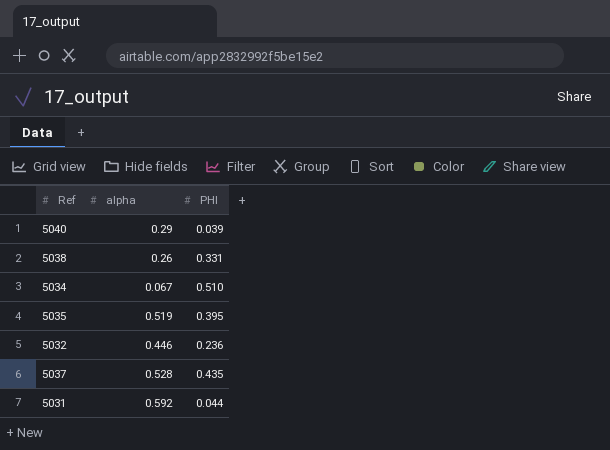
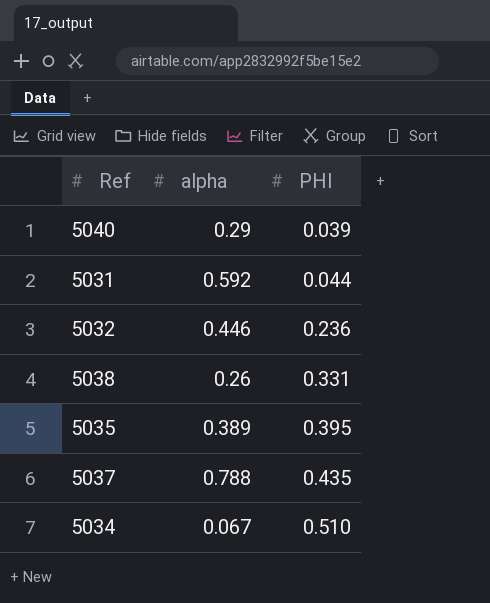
row order: none -> PHI ascending
5035 | alpha: 0.519 -> 0.389
5037 | alpha: 0.528 -> 0.788

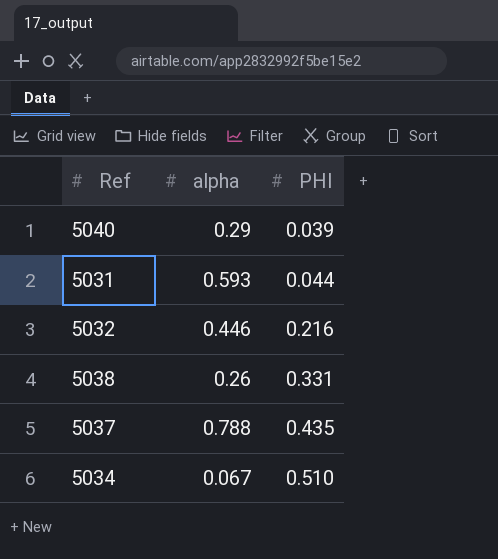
row 5035: 0.389 | 0.395 -> none
5031 | alpha: 0.592 -> 0.593
5032 | PHI: 0.236 -> 0.216

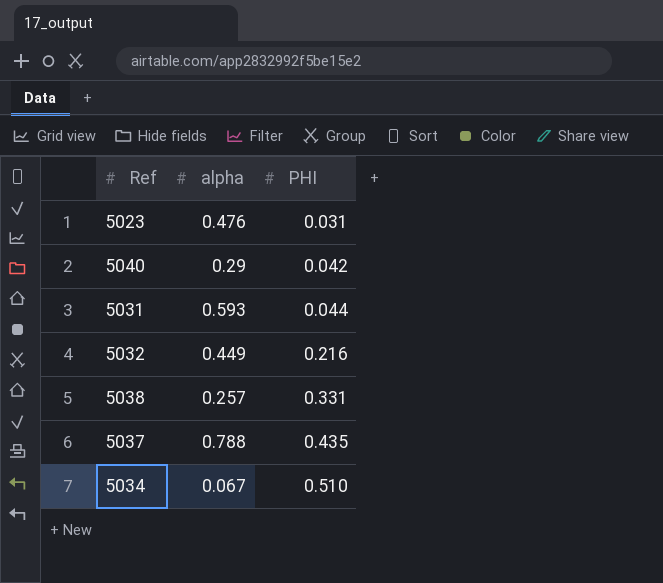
row 5023: none -> 0.476 | 0.031
5040 | PHI: 0.039 -> 0.042
5032 | alpha: 0.446 -> 0.449
5038 | alpha: 0.26 -> 0.257

